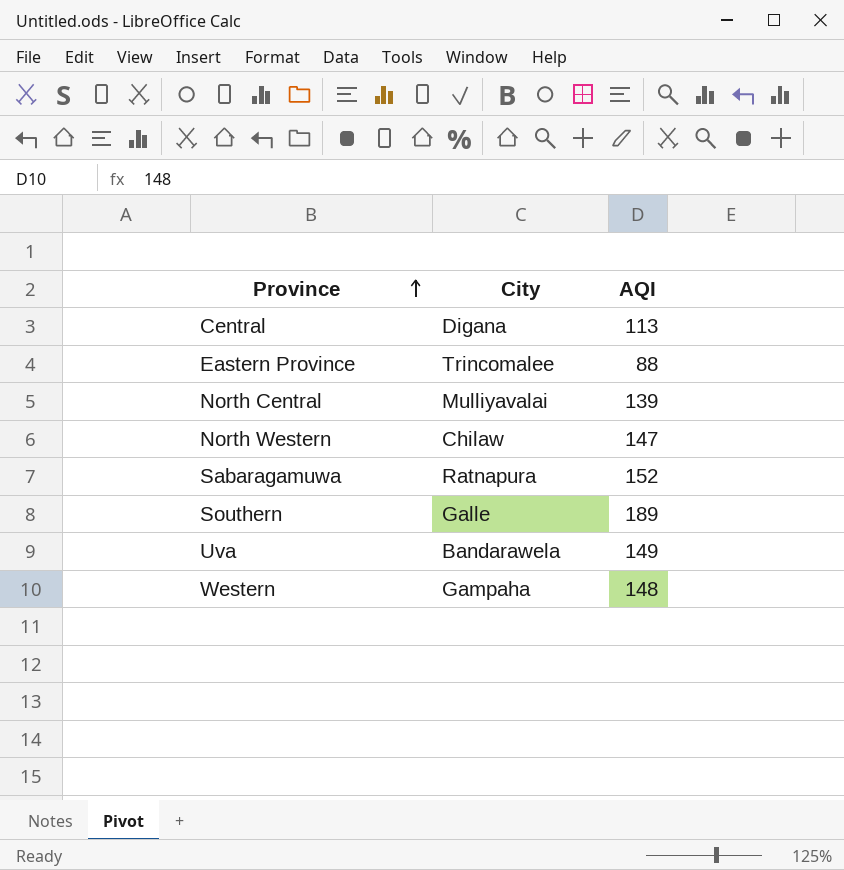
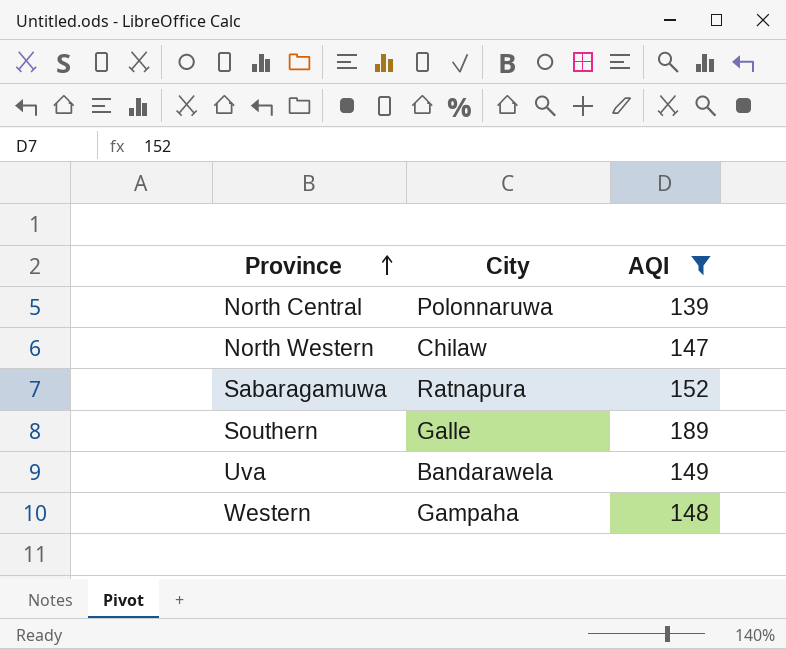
filter: none -> AQI >= 139
North Central | City: Mulliyavalai -> Polonnaruwa

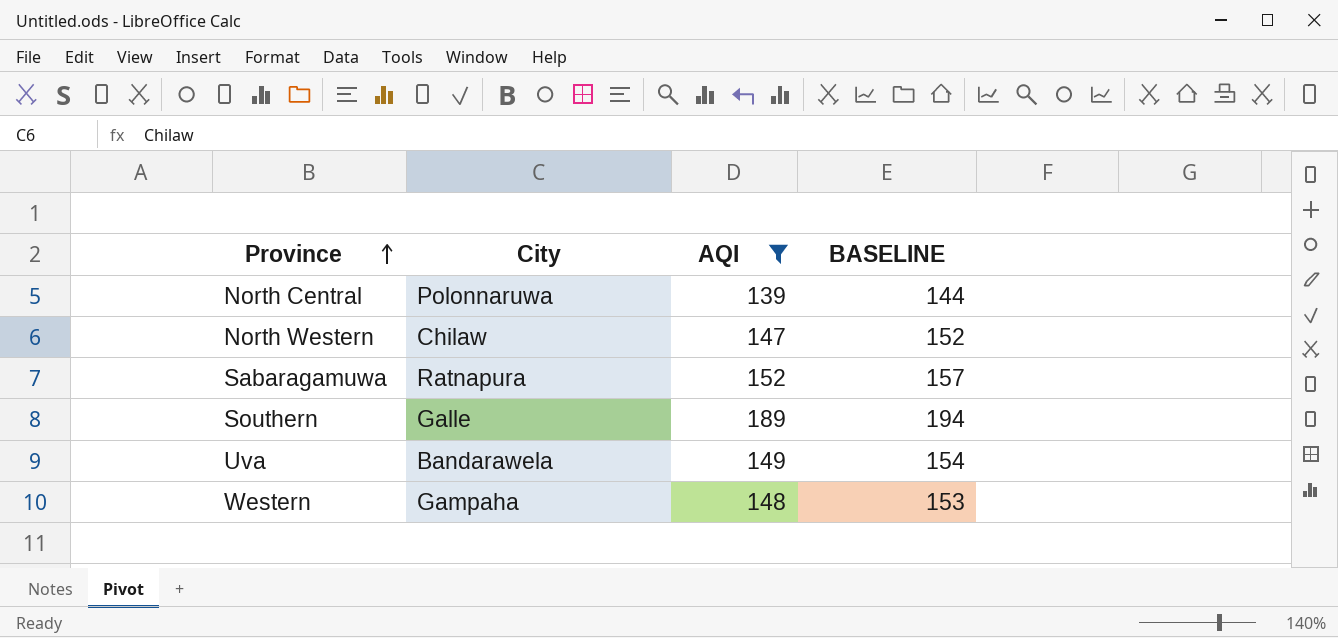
column BASELINE | formula: none -> [AQI] + 5

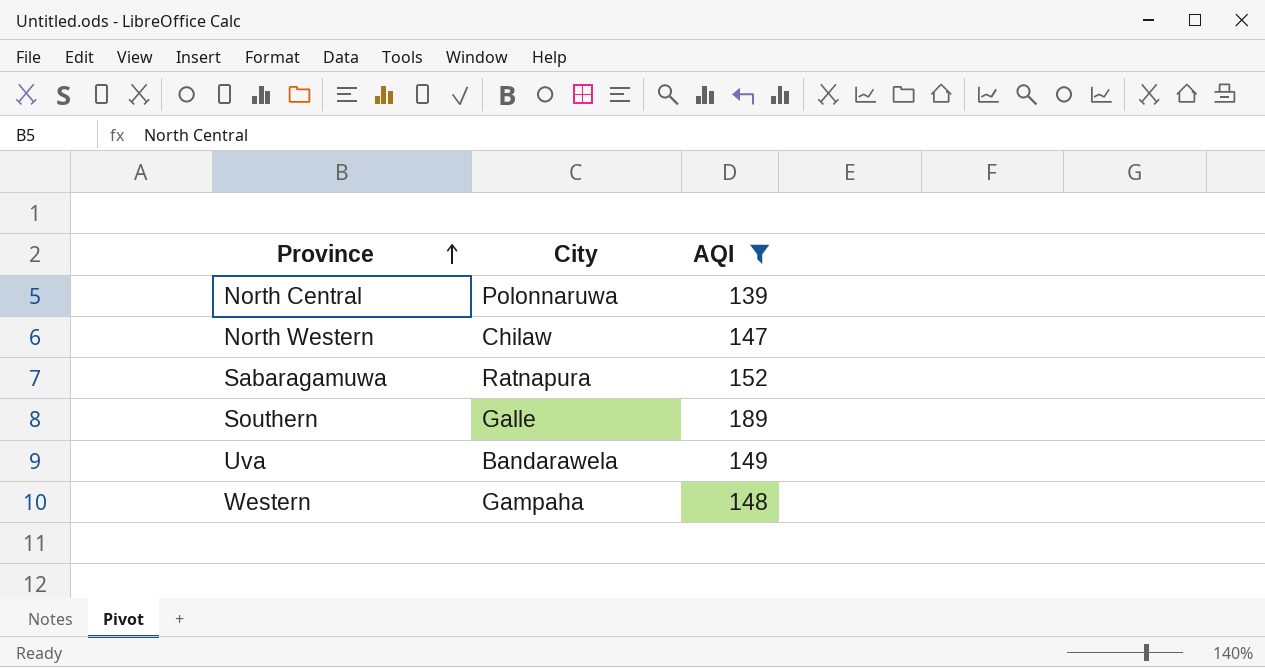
column BASELINE | formula: [AQI] + 5 -> none

